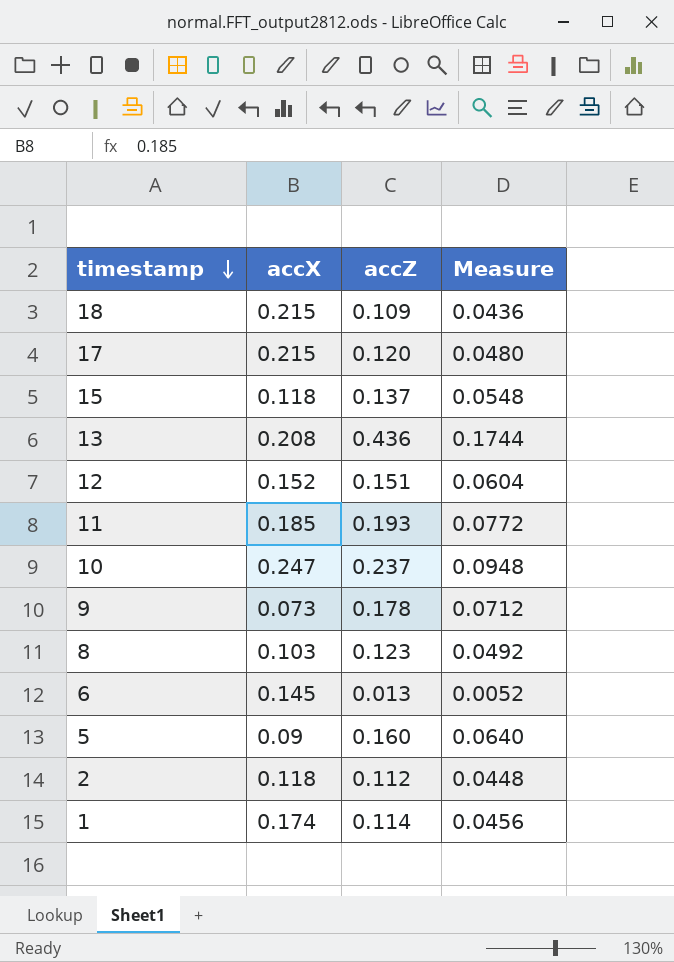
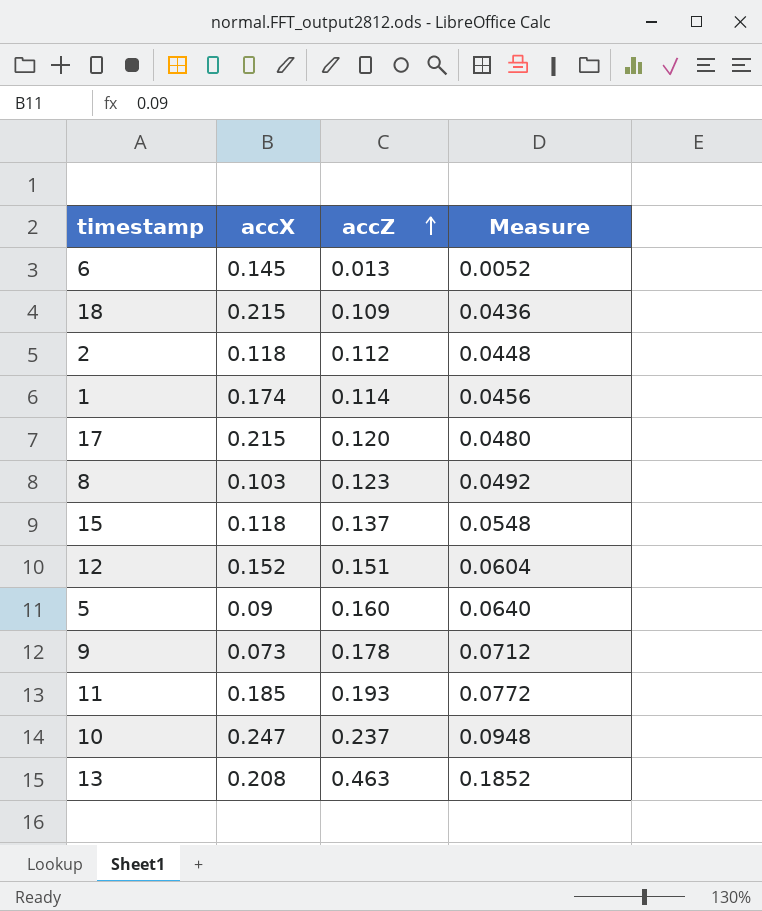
row order: timestamp descending -> accZ ascending
13 | accZ: 0.436 -> 0.463
13 | Measure: 0.1744 -> 0.1852

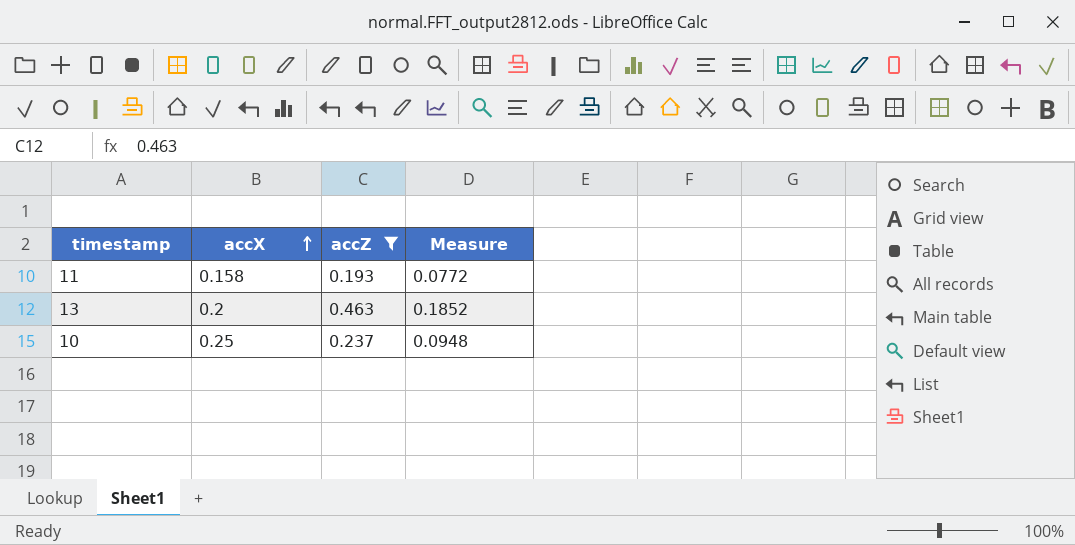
filter: none -> accZ >= 0.193
row order: accZ ascending -> accX ascending
11 | accX: 0.185 -> 0.158
13 | accX: 0.208 -> 0.2
10 | accX: 0.247 -> 0.25

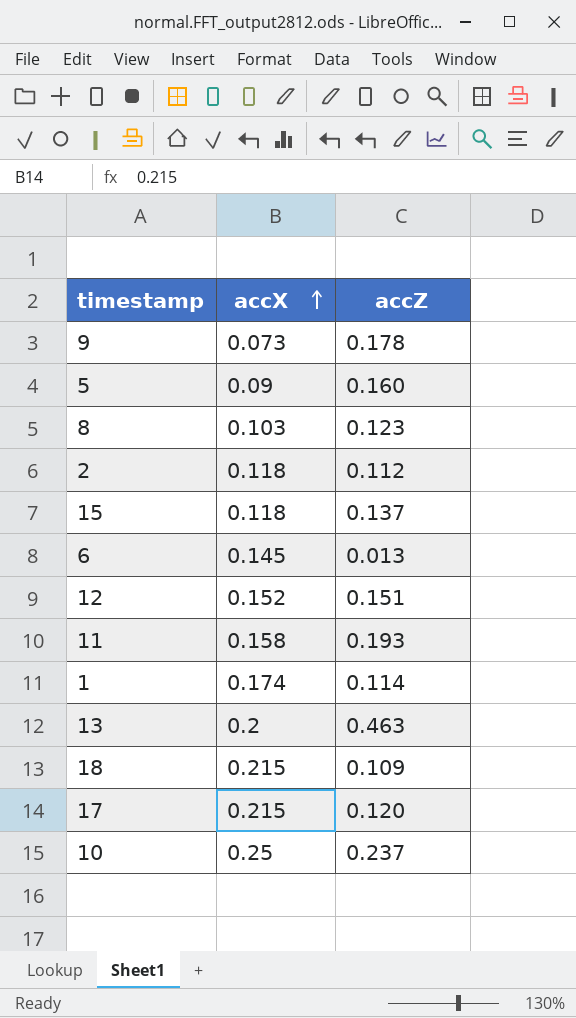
filter: accZ >= 0.193 -> none
column Measure | formula: [accZ] * 0.4 -> none

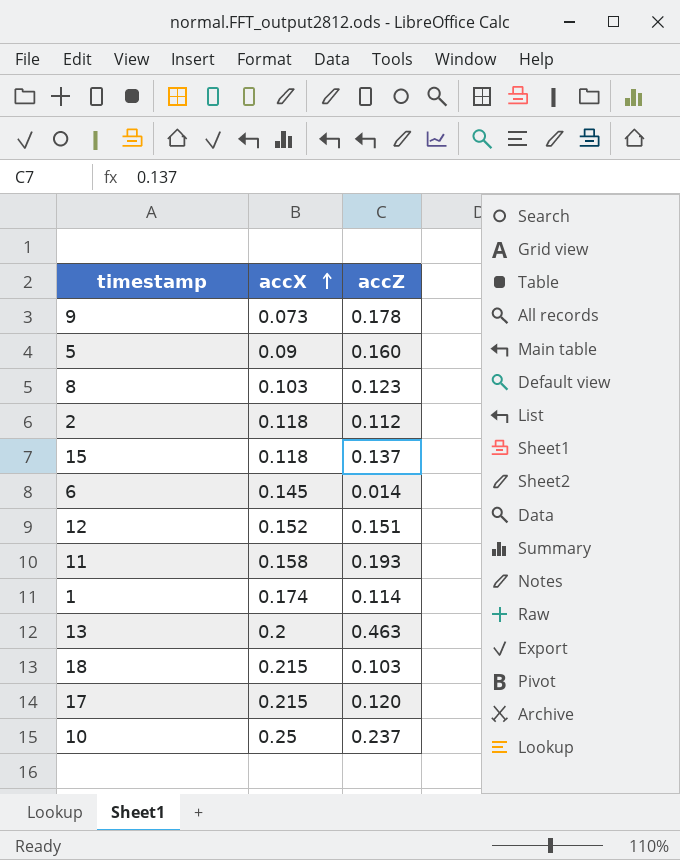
6 | accZ: 0.013 -> 0.014
18 | accZ: 0.109 -> 0.103

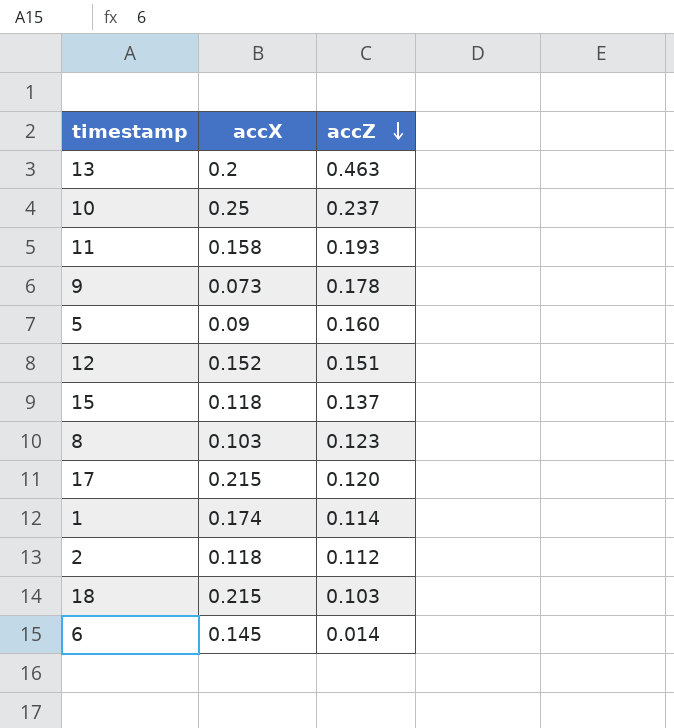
row order: accX ascending -> accZ descending

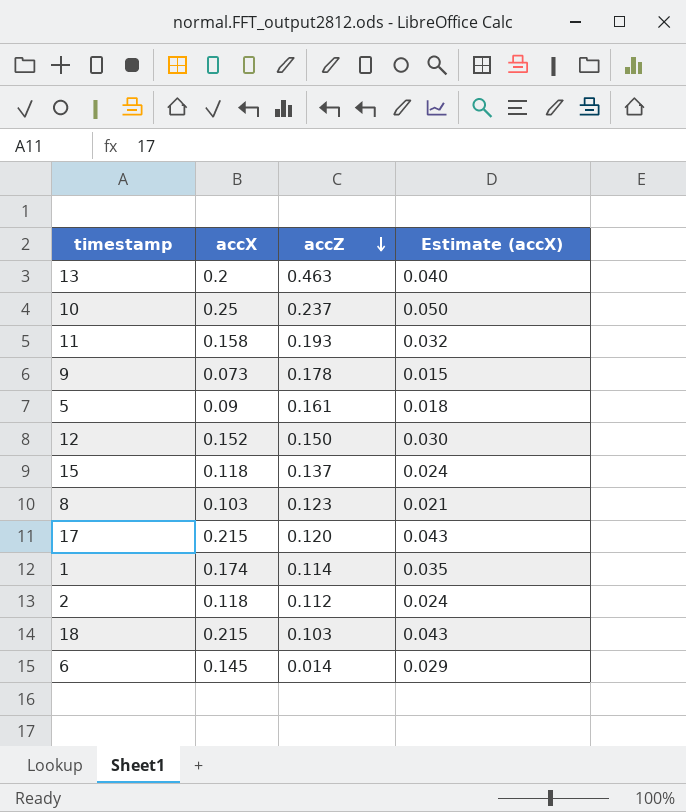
column Estimate (accX) | formula: none -> [accX] * 0.2
5 | accZ: 0.160 -> 0.161
12 | accZ: 0.151 -> 0.150

